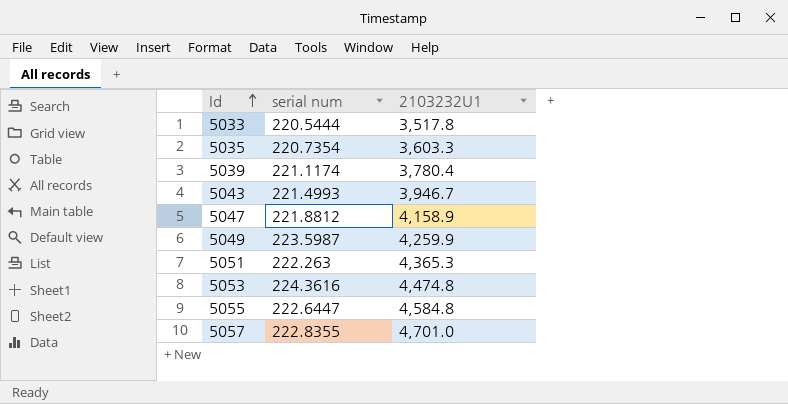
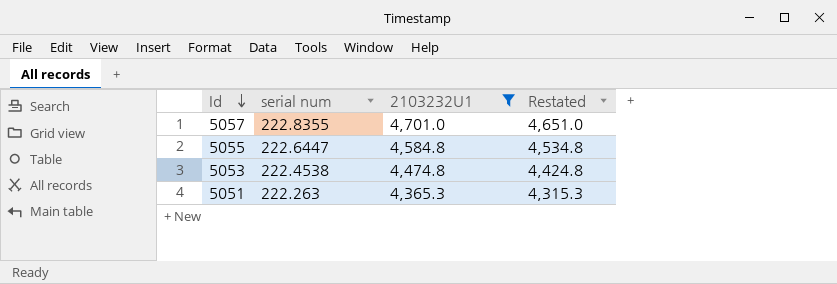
filter: none -> 2103232U1 >= 4,365.3
row order: Id ascending -> Id descending
column Restated | formula: none -> [2103232U1] - 50
5053 | serial num: 224.3616 -> 222.4538

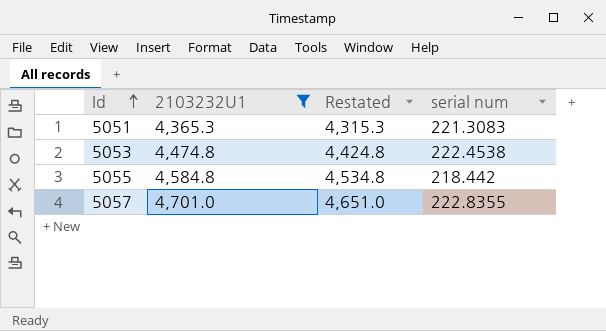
row order: Id descending -> Id ascending
column serial num | position: 2 -> 4
5051 | serial num: 222.263 -> 221.3083
5055 | serial num: 222.6447 -> 218.442

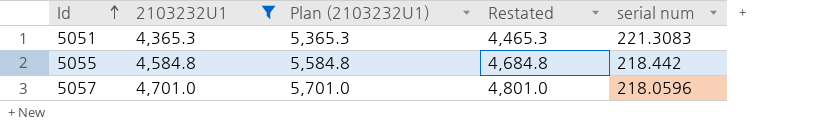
column Plan (2103232U1) | formula: none -> [2103232U1] + 1000
column Restated | formula: [2103232U1] - 50 -> [2103232U1] + 100
row 5053: 4,474.8 | 4,424.8 | 222.4538 -> none
5057 | serial num: 222.8355 -> 218.0596

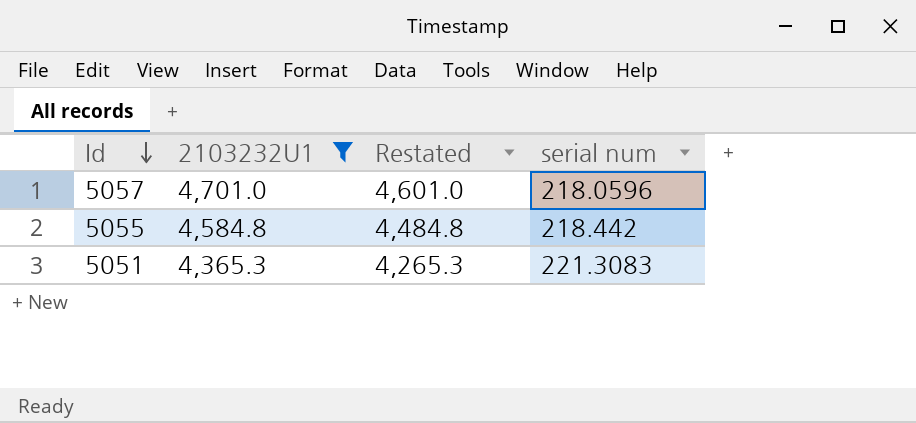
row order: Id ascending -> Id descending
column Plan (2103232U1) | formula: [2103232U1] + 1000 -> none
column Restated | formula: [2103232U1] + 100 -> [2103232U1] - 100

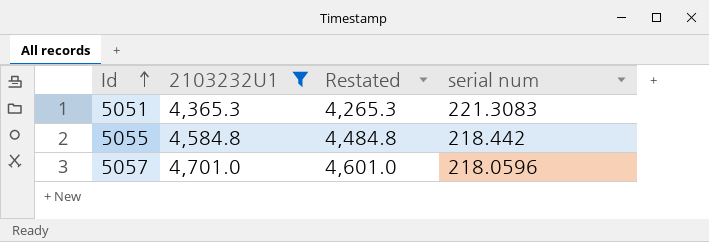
row order: Id descending -> Id ascending

